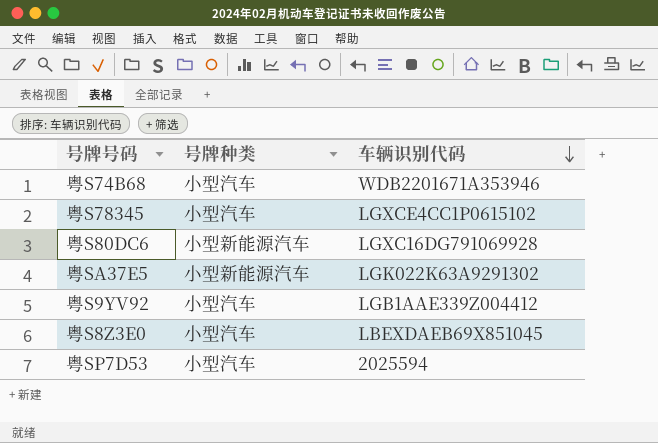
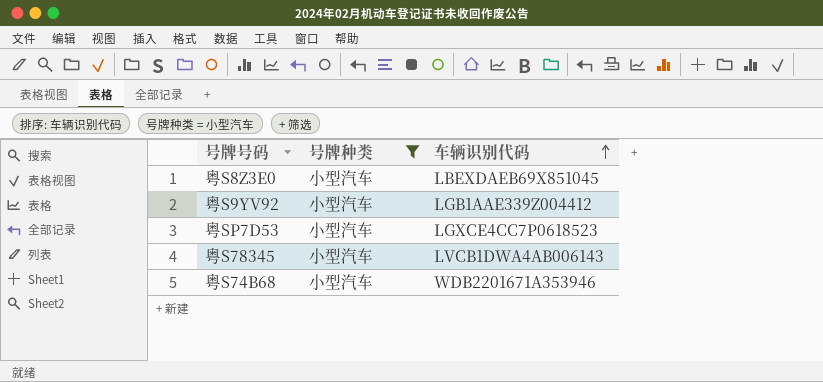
filter: none -> 号牌种类 = 小型汽车
row order: 车辆识别代码 descending -> 车辆识别代码 ascending
粤SP7D53 | 车辆识别代码: 2025594 -> LGXCE4CC7P0618523
粤S78345 | 车辆识别代码: LGXCE4CC1P0615102 -> LVCB1DWA4AB006143

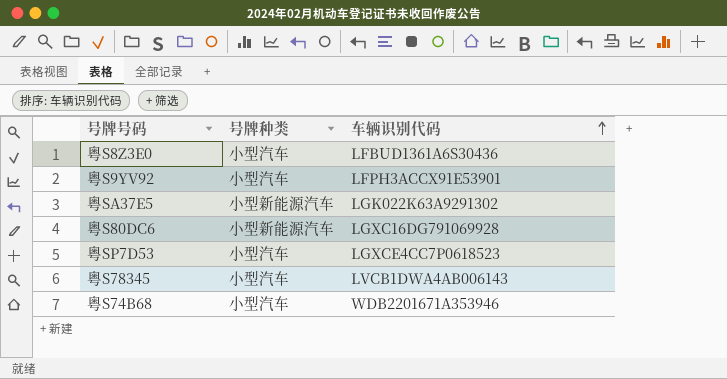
filter: 号牌种类 = 小型汽车 -> none
粤S8Z3E0 | 车辆识别代码: LBEXDAEB69X851045 -> LFBUD1361A6S30436
粤S9YV92 | 车辆识别代码: LGB1AAE339Z004412 -> LFPH3ACCX91E53901

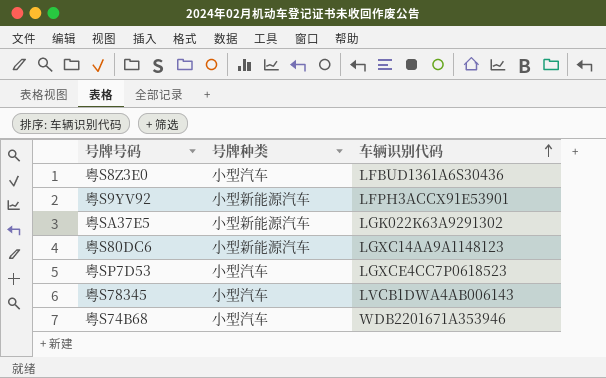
粤S9YV92 | 号牌种类: 小型汽车 -> 小型新能源汽车
粤S80DC6 | 车辆识别代码: LGXC16DG791069928 -> LGXC14AA9A1148123

